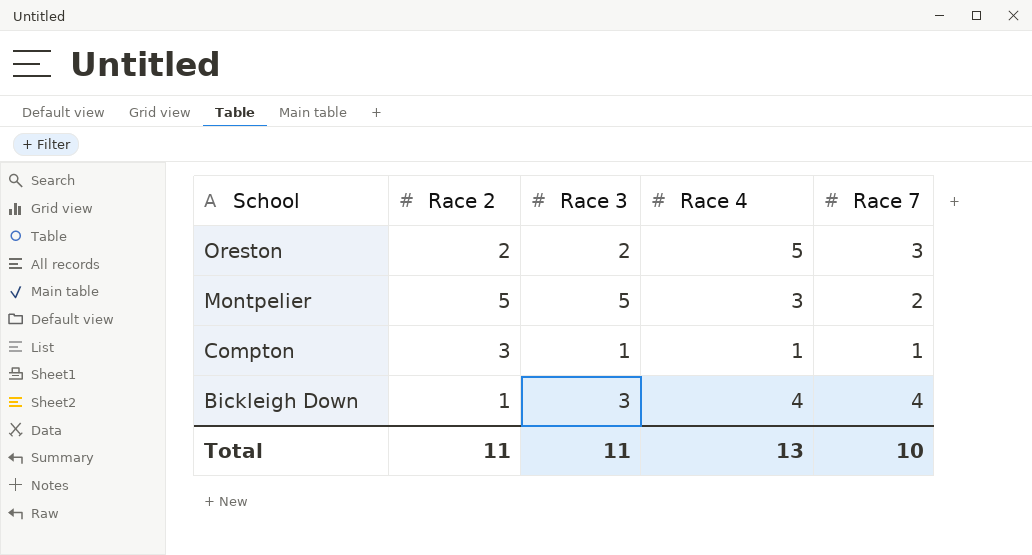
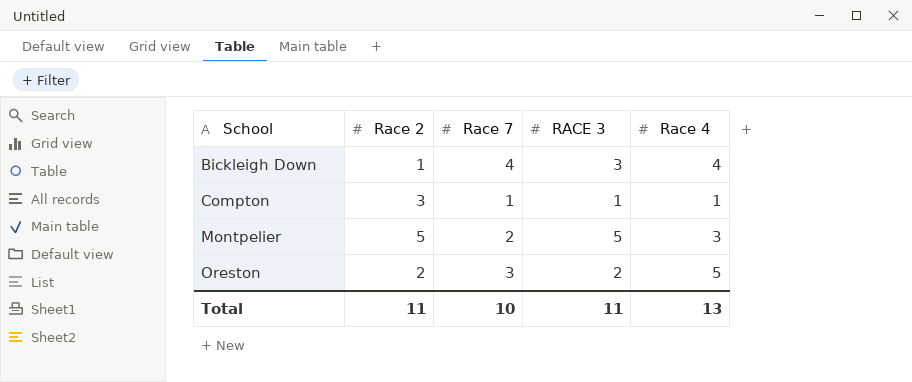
row order: School descending -> School ascending
column Race 7 | position: 5 -> 3
column name: Race 3 -> RACE 3

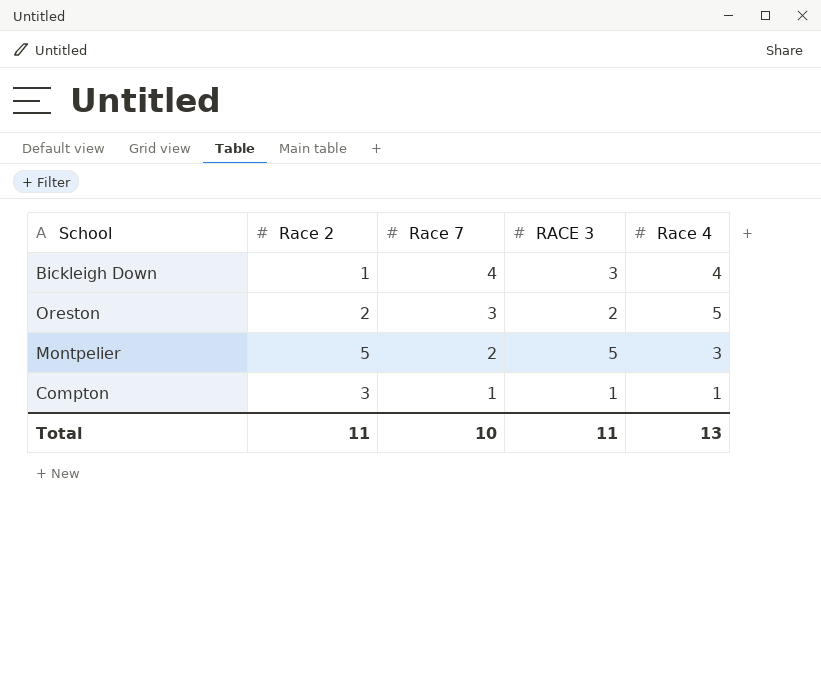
row order: School ascending -> Race 7 descending

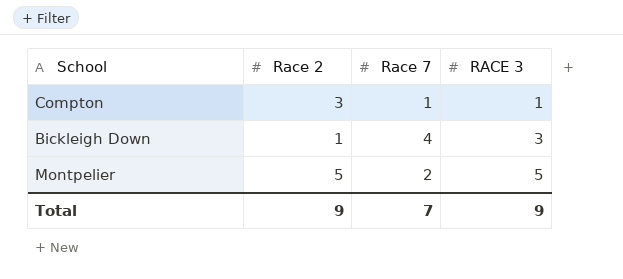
row order: Race 7 descending -> RACE 3 ascending
column Race 4 | position: 5 -> none
row Oreston: 2 | 3 | 2 | 5 -> none
Total | Race 2: 11 -> 9
Total | Race 7: 10 -> 7
Total | RACE 3: 11 -> 9

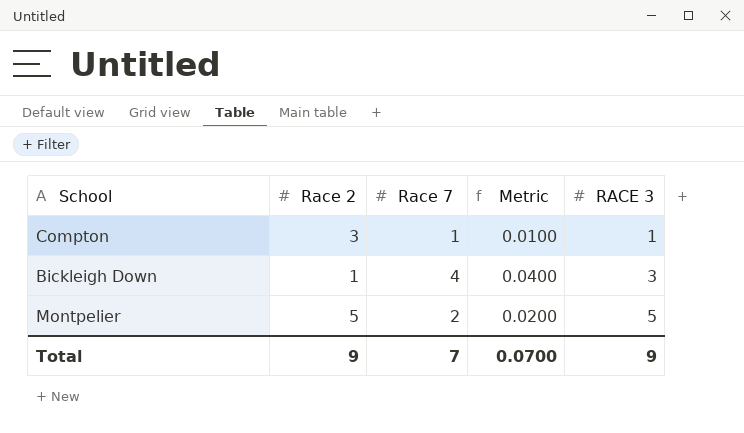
column Metric | formula: none -> [Race 7] * 0.01

